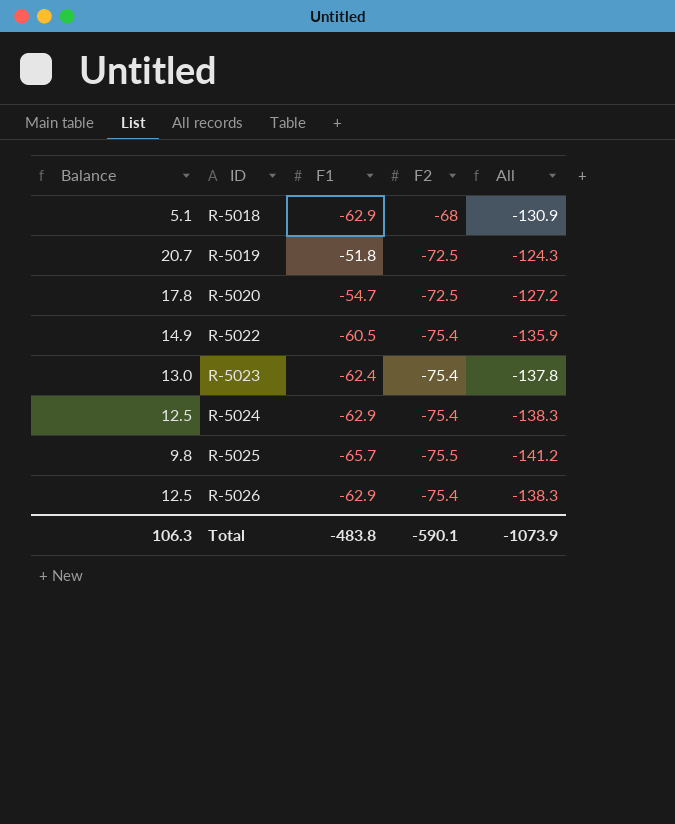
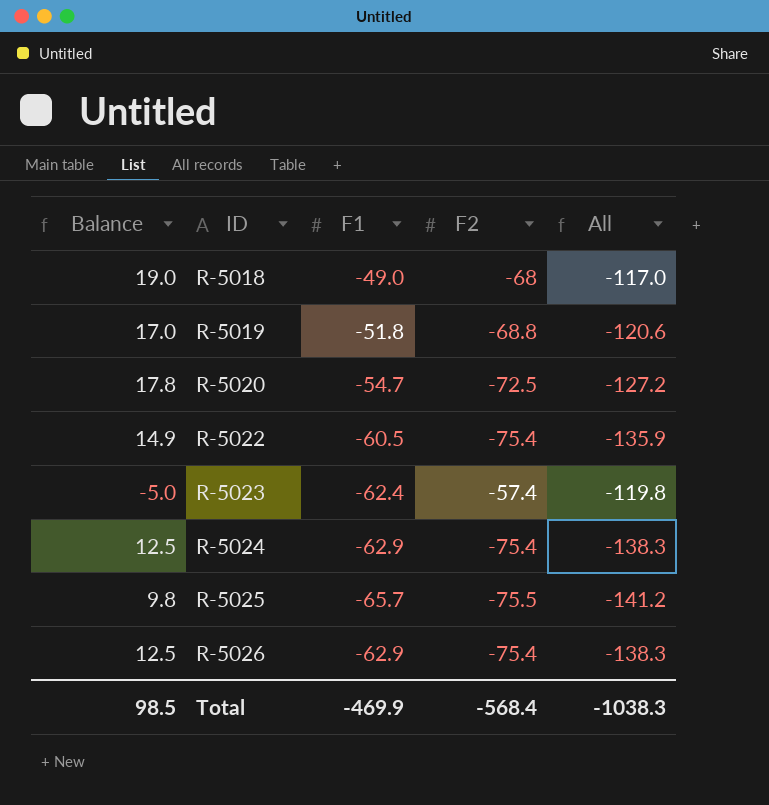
R-5018 | Balance: 5.1 -> 19.0
R-5018 | F1: -62.9 -> -49.0
R-5018 | All: -130.9 -> -117.0
R-5019 | Balance: 20.7 -> 17.0
R-5019 | F2: -72.5 -> -68.8
R-5019 | All: -124.3 -> -120.6
R-5023 | Balance: 13.0 -> -5.0
R-5023 | F2: -75.4 -> -57.4
R-5023 | All: -137.8 -> -119.8
Total | Balance: 106.3 -> 98.5
Total | F1: -483.8 -> -469.9
Total | F2: -590.1 -> -568.4
Total | All: -1073.9 -> -1038.3

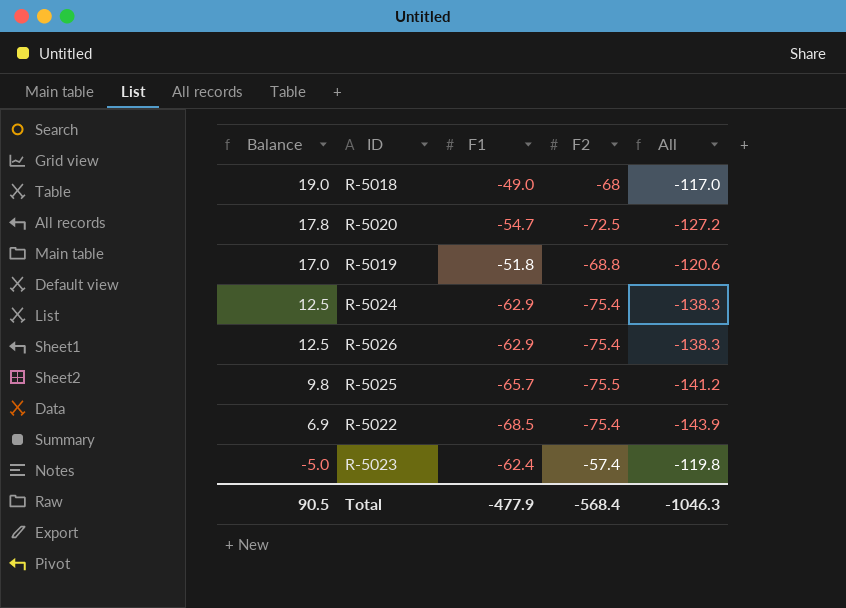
row order: ID ascending -> Balance descending
R-5022 | Balance: 14.9 -> 6.9
R-5022 | F1: -60.5 -> -68.5
R-5022 | All: -135.9 -> -143.9
Total | Balance: 98.5 -> 90.5
Total | F1: -469.9 -> -477.9
Total | All: -1038.3 -> -1046.3

